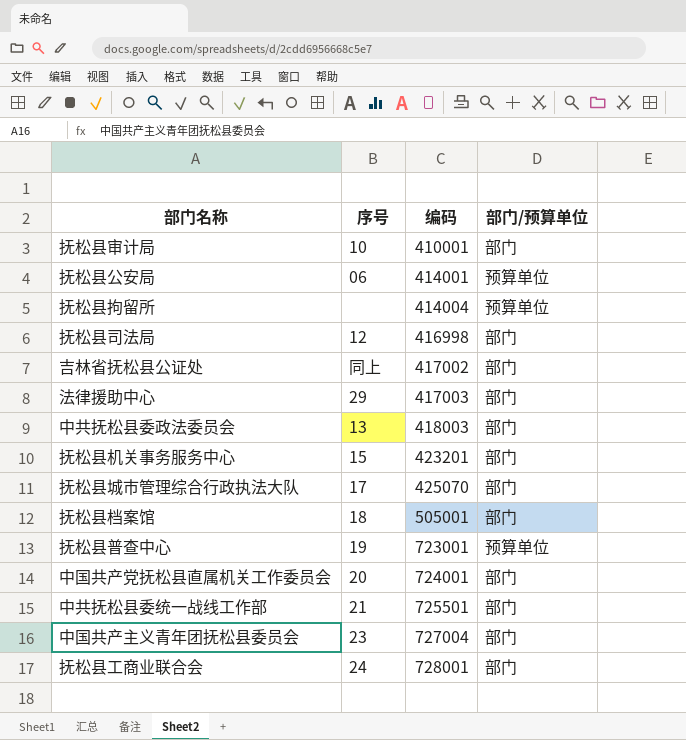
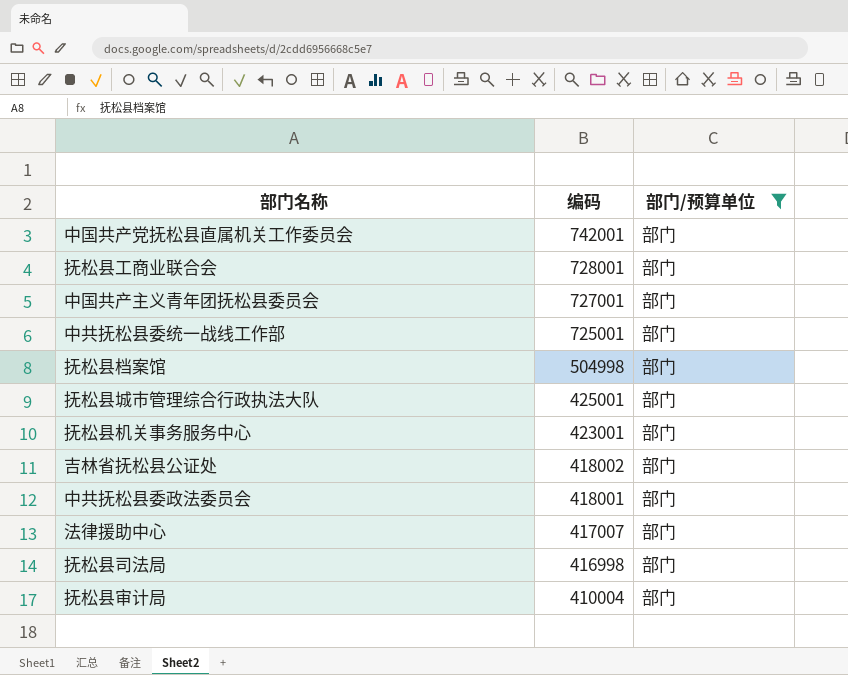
filter: none -> 部门/预算单位 = 部门
row order: 编码 ascending -> 编码 descending
column 序号 | position: 2 -> none
中国共产党抚松县直属机关工作委员会 | 编码: 724001 -> 742001
中国共产主义青年团抚松县委员会 | 编码: 727004 -> 727001
中共抚松县委统一战线工作部 | 编码: 725501 -> 725001
抚松县档案馆 | 编码: 505001 -> 504998
抚松县城市管理综合行政执法大队 | 编码: 425070 -> 425001
抚松县机关事务服务中心 | 编码: 423201 -> 423001
吉林省抚松县公证处 | 编码: 417002 -> 418002
中共抚松县委政法委员会 | 编码: 418003 -> 418001
法律援助中心 | 编码: 417003 -> 417007
抚松县审计局 | 编码: 410001 -> 410004

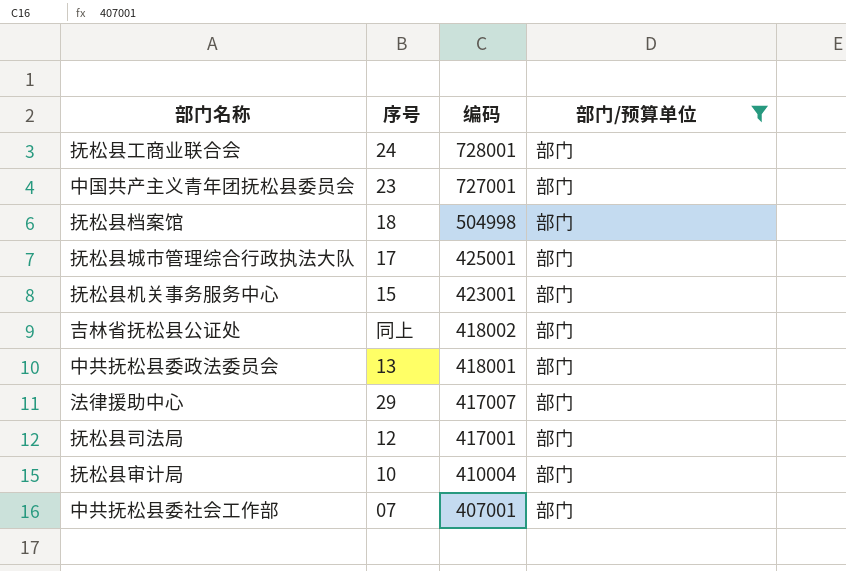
column 序号 | position: none -> 2
row 中国共产党抚松县直属机关工作委员会: 742001 | 部门 -> none
row 中共抚松县委统一战线工作部: 725001 | 部门 -> none
抚松县司法局 | 编码: 416998 -> 417001
row 中共抚松县委社会工作部: none -> 07 | 407001 | 部门

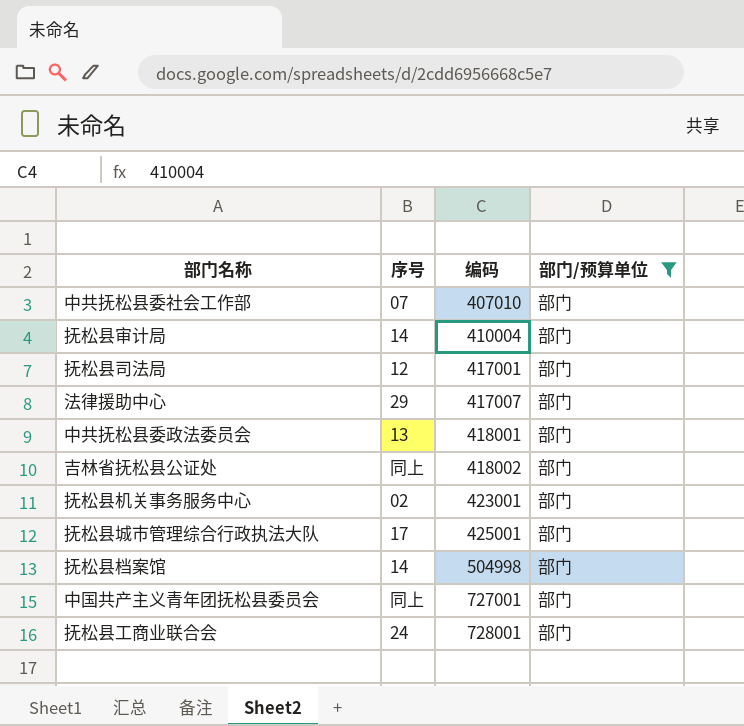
row order: 编码 descending -> 编码 ascending
中共抚松县委社会工作部 | 编码: 407001 -> 407010
抚松县审计局 | 序号: 10 -> 14
抚松县机关事务服务中心 | 序号: 15 -> 02
抚松县档案馆 | 序号: 18 -> 14
中国共产主义青年团抚松县委员会 | 序号: 23 -> 同上

